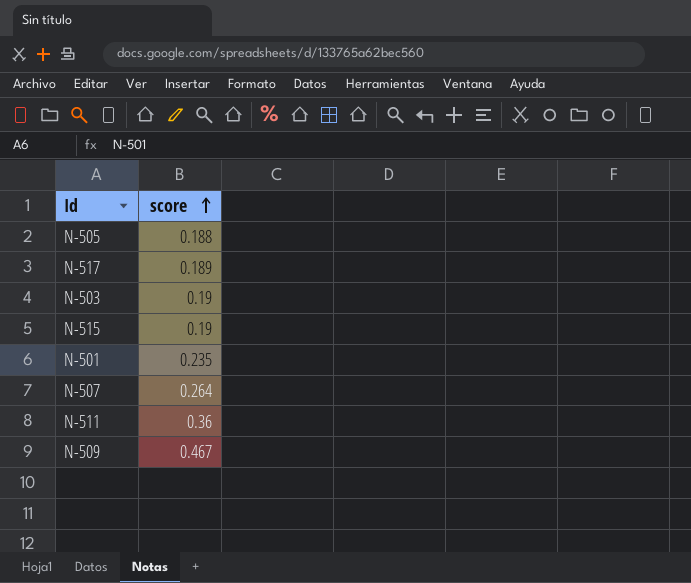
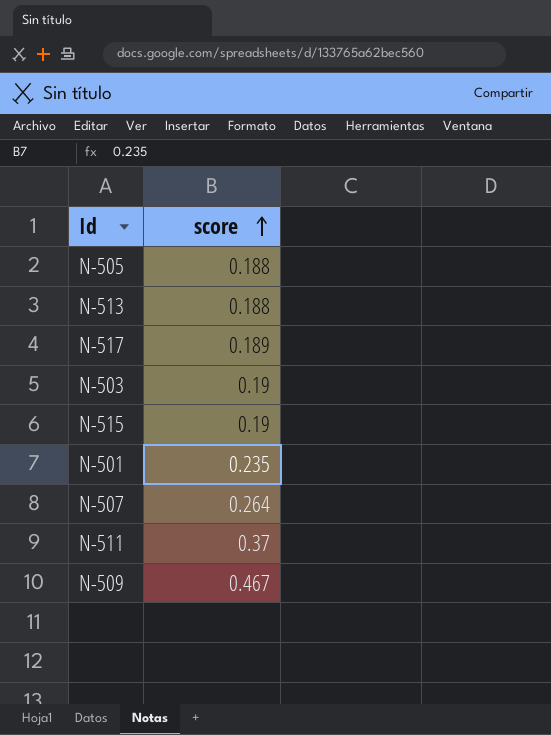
row N-513: none -> 0.188
N-511 | score: 0.36 -> 0.37

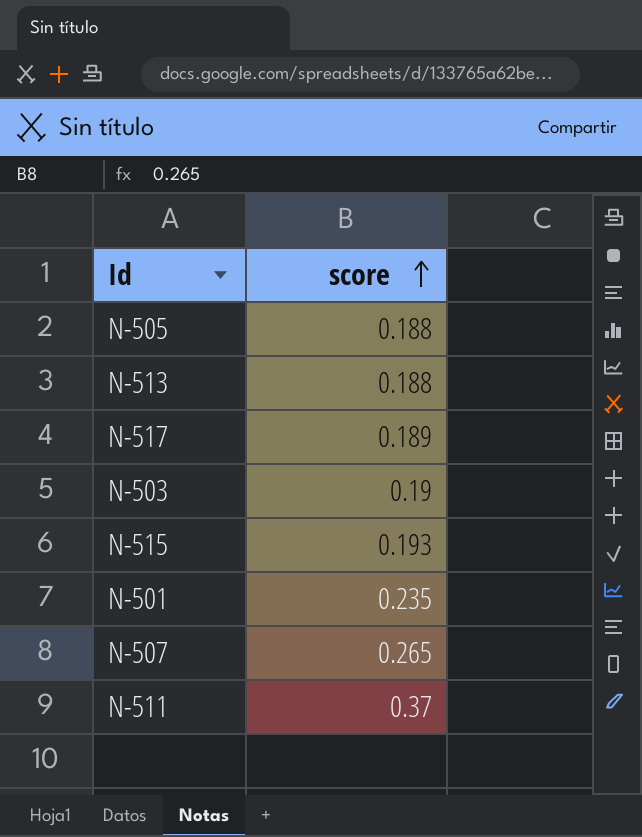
row N-509: 0.467 -> none
N-515 | score: 0.19 -> 0.193
N-507 | score: 0.264 -> 0.265

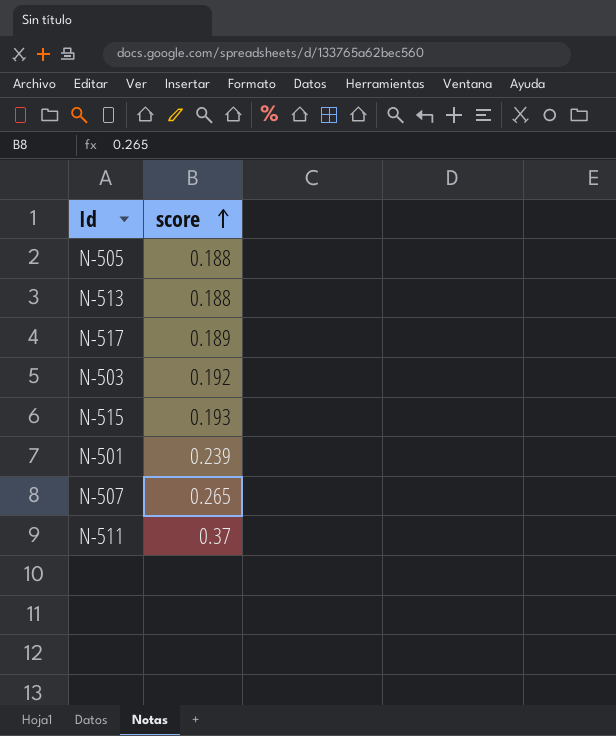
N-503 | score: 0.19 -> 0.192
N-501 | score: 0.235 -> 0.239

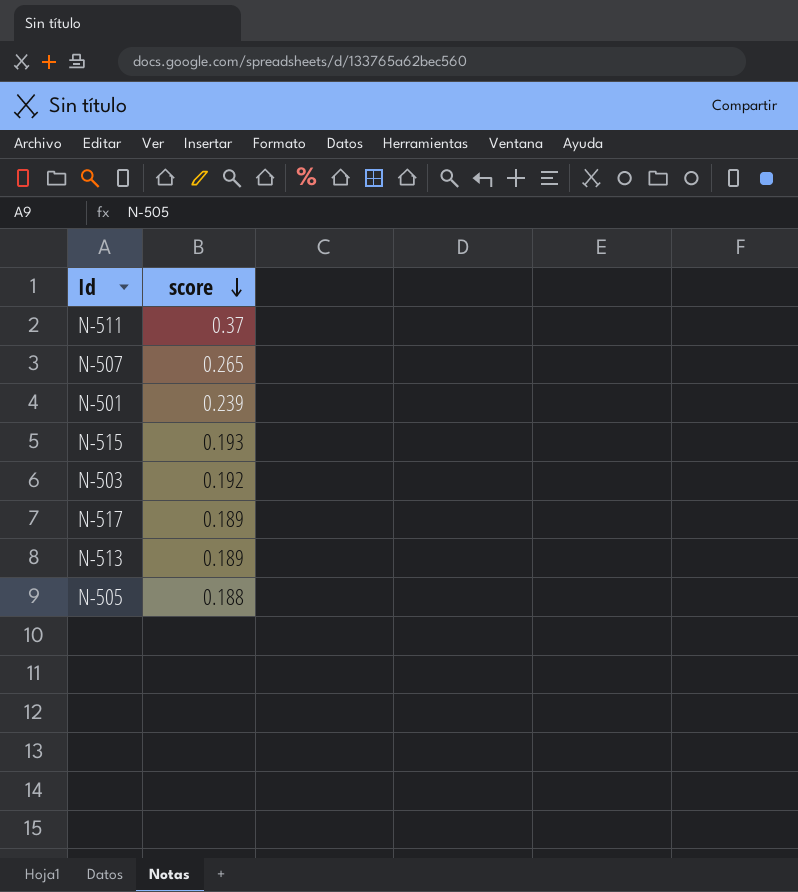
row order: score ascending -> score descending
N-513 | score: 0.188 -> 0.189

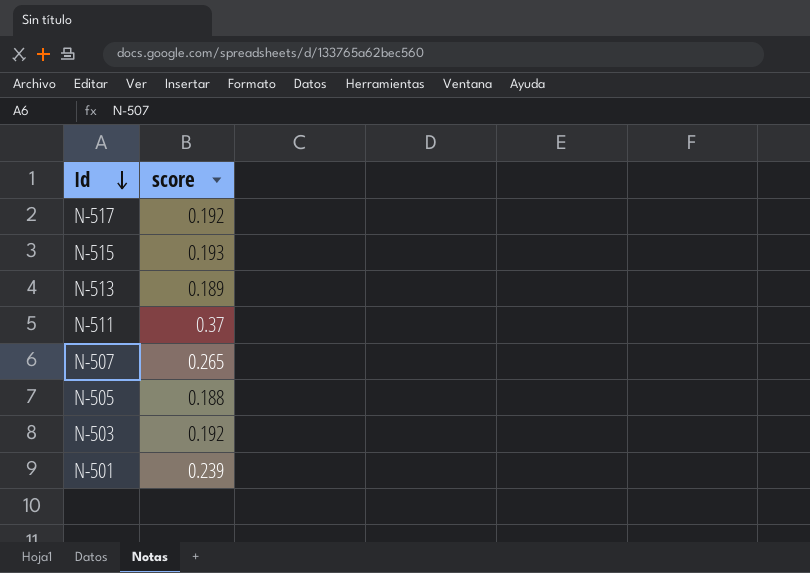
row order: score descending -> Id descending
N-517 | score: 0.189 -> 0.192

